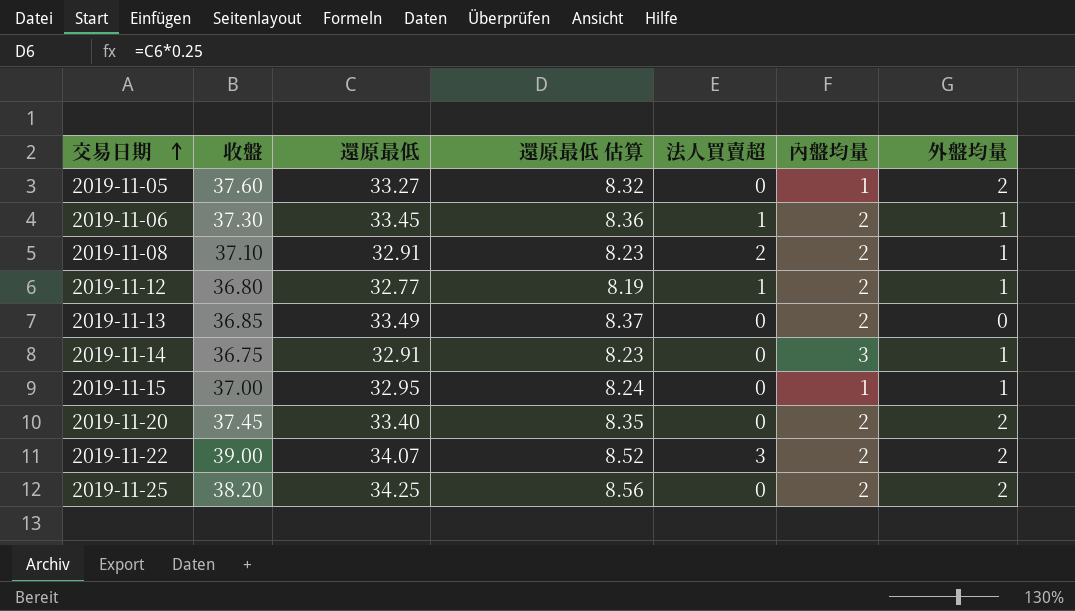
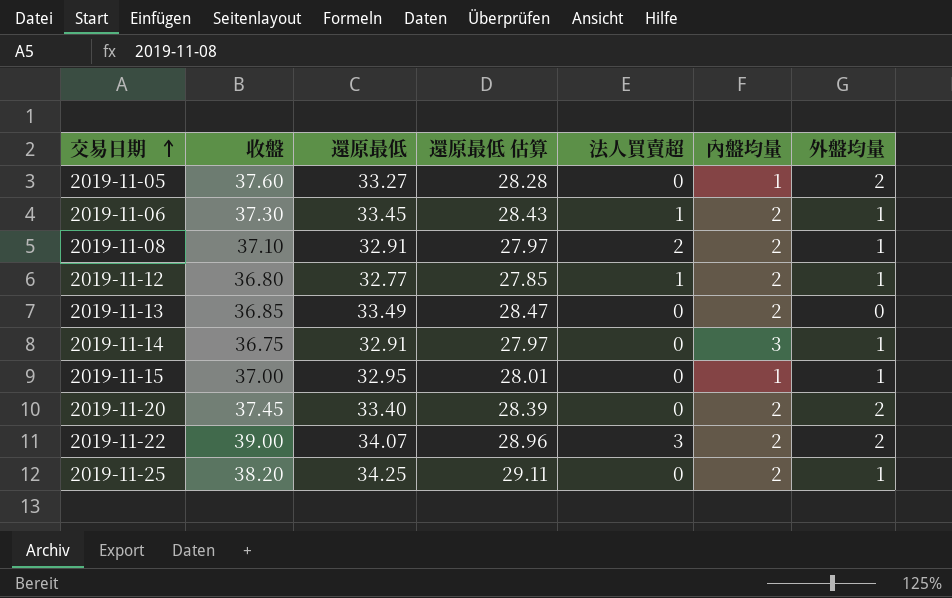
column 還原最低 估算 | formula: [還原最低] * 0.25 -> [還原最低] * 0.85
2019-11-25 | 外盤均量: 2 -> 1

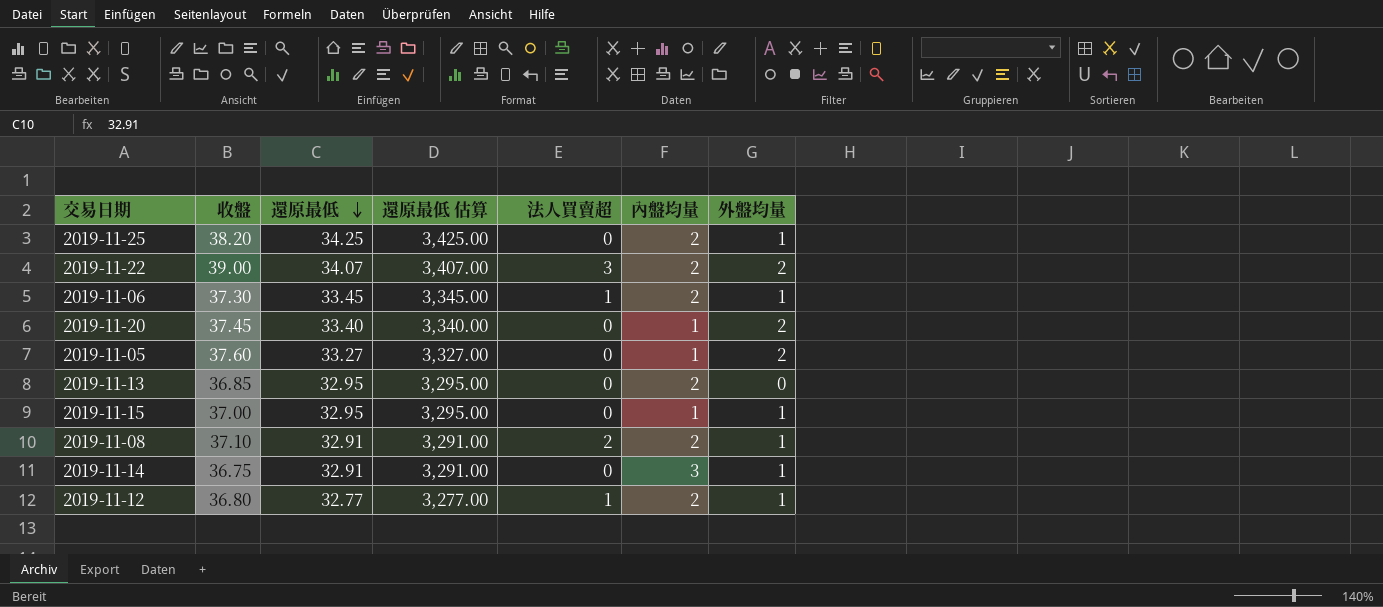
row order: 交易日期 ascending -> 還原最低 descending
column 還原最低 估算 | formula: [還原最低] * 0.85 -> [還原最低] * 100
2019-11-20 | 內盤均量: 2 -> 1
2019-11-13 | 還原最低: 33.49 -> 32.95

